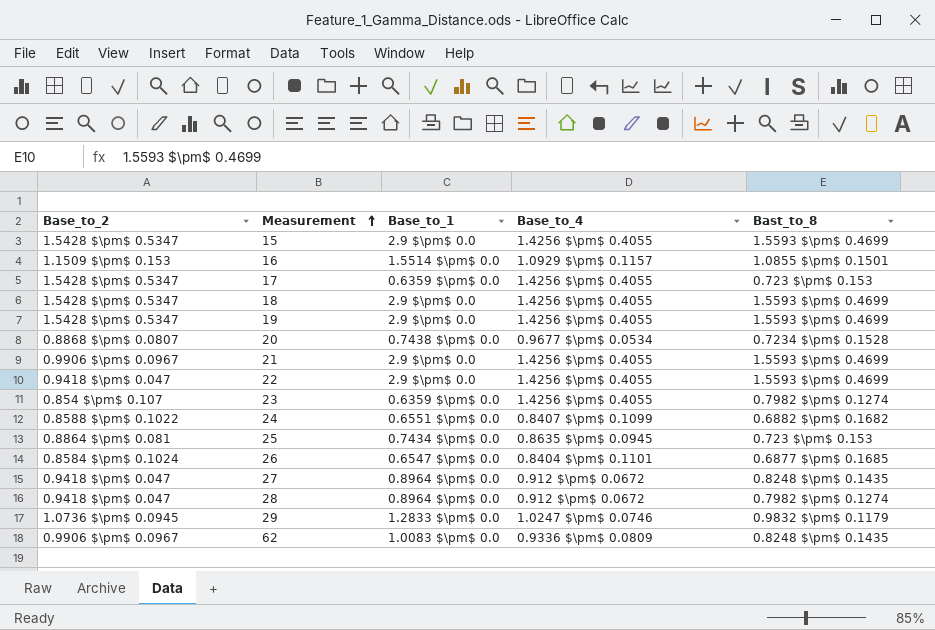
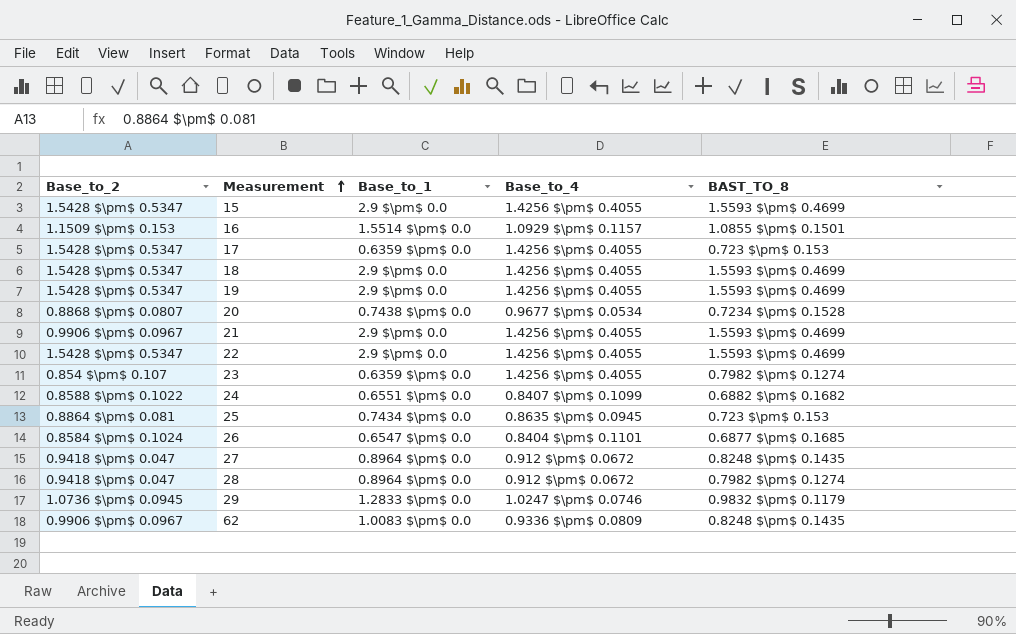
column name: Bast_to_8 -> BAST_TO_8
22 | Base_to_2: 0.9418 $\pm$ 0.047 -> 1.5428 $\pm$ 0.5347

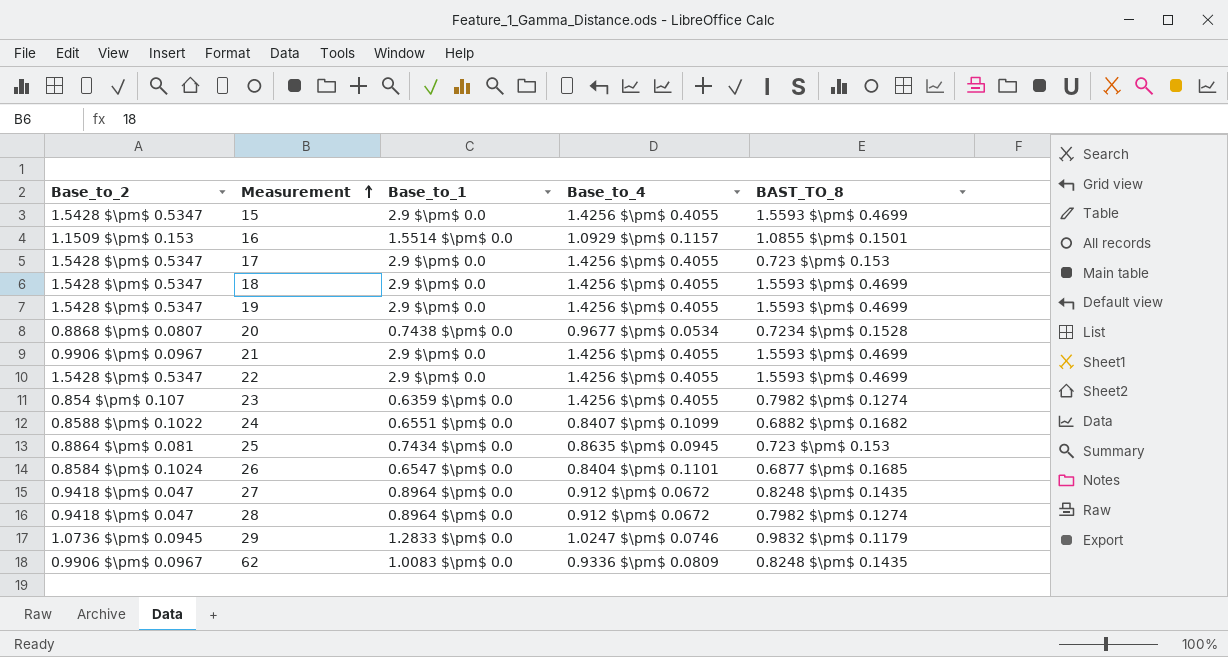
17 | Base_to_1: 0.6359 $\pm$ 0.0 -> 2.9 $\pm$ 0.0

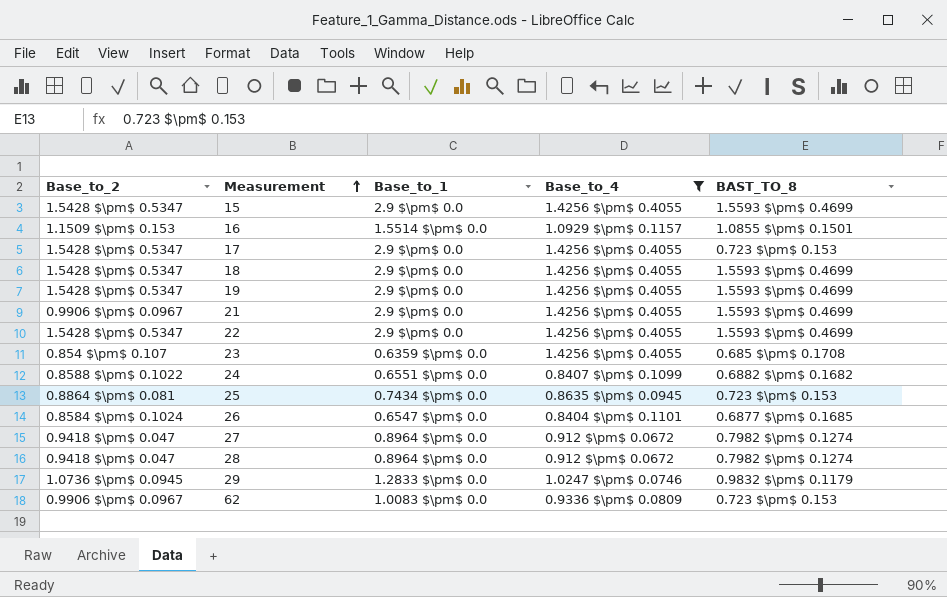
filter: none -> Base_to_4 != 0.9677 $\pm$ 0.0534
23 | BAST_TO_8: 0.7982 $\pm$ 0.1274 -> 0.685 $\pm$ 0.1708
27 | BAST_TO_8: 0.8248 $\pm$ 0.1435 -> 0.7982 $\pm$ 0.1274
62 | BAST_TO_8: 0.8248 $\pm$ 0.1435 -> 0.723 $\pm$ 0.153

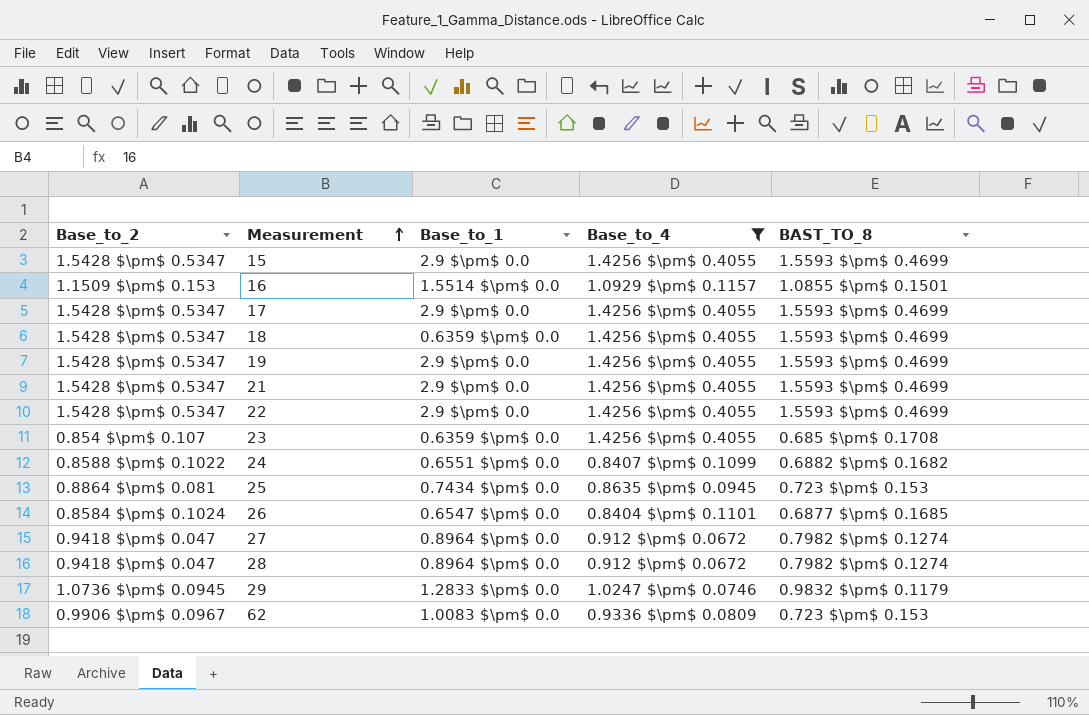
17 | BAST_TO_8: 0.723 $\pm$ 0.153 -> 1.5593 $\pm$ 0.4699
18 | Base_to_1: 2.9 $\pm$ 0.0 -> 0.6359 $\pm$ 0.0
21 | Base_to_2: 0.9906 $\pm$ 0.0967 -> 1.5428 $\pm$ 0.5347

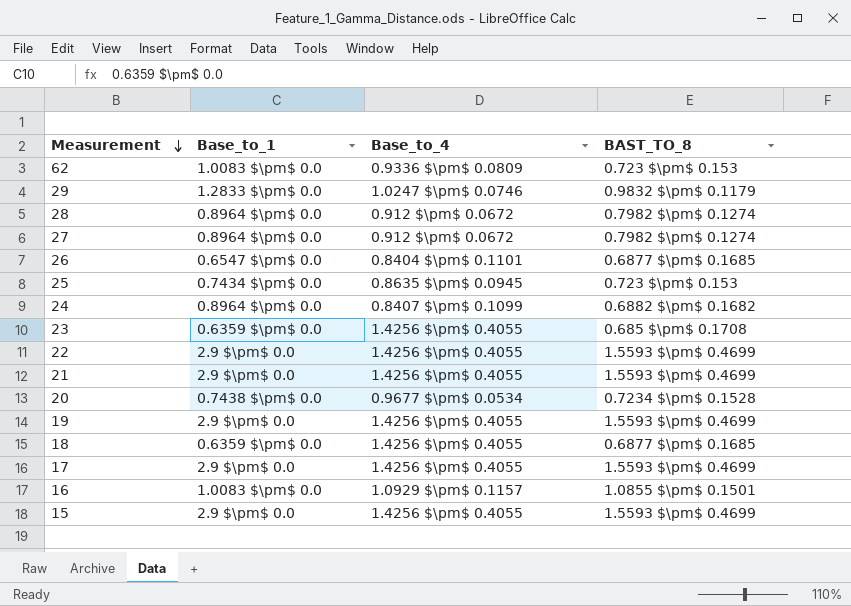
filter: Base_to_4 != 0.9677 $\pm$ 0.0534 -> none
row order: Measurement ascending -> Measurement descending
column Base_to_2 | position: 1 -> none
24 | Base_to_1: 0.6551 $\pm$ 0.0 -> 0.8964 $\pm$ 0.0
18 | BAST_TO_8: 1.5593 $\pm$ 0.4699 -> 0.6877 $\pm$ 0.1685
16 | Base_to_1: 1.5514 $\pm$ 0.0 -> 1.0083 $\pm$ 0.0

